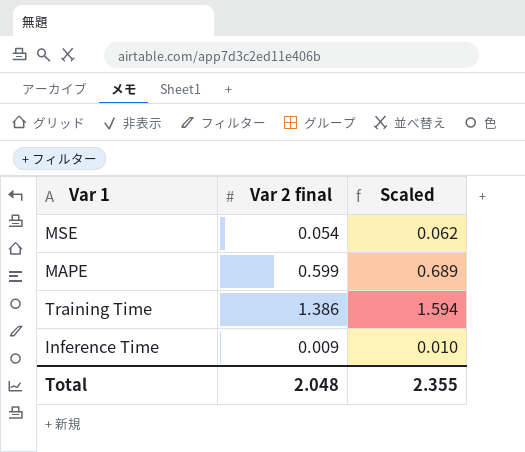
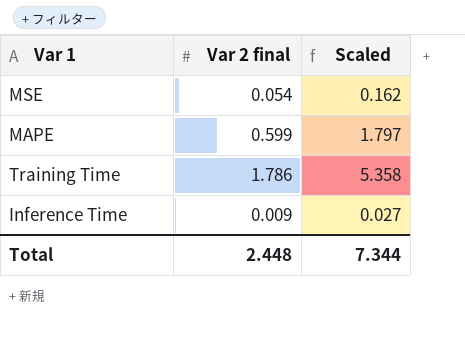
column Scaled | formula: [Var 2 final] * 1.15 -> [Var 2 final] * 3
Training Time | Var 2 final: 1.386 -> 1.786
Total | Var 2 final: 2.048 -> 2.448
Total | Scaled: 2.355 -> 7.344

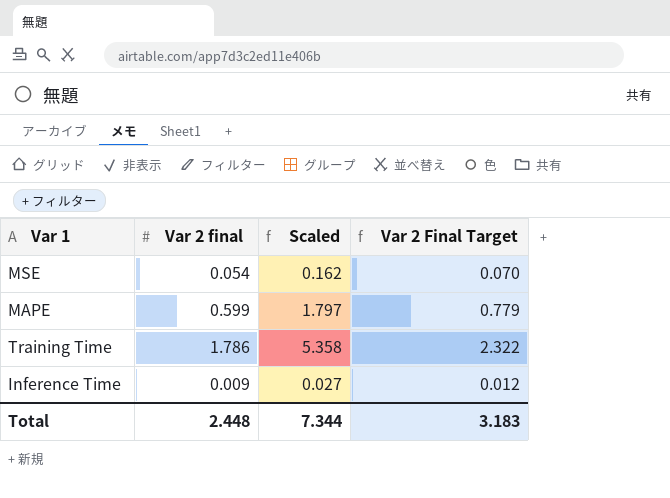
column Var 2 Final Target | formula: none -> [Var 2 final] * 1.3

